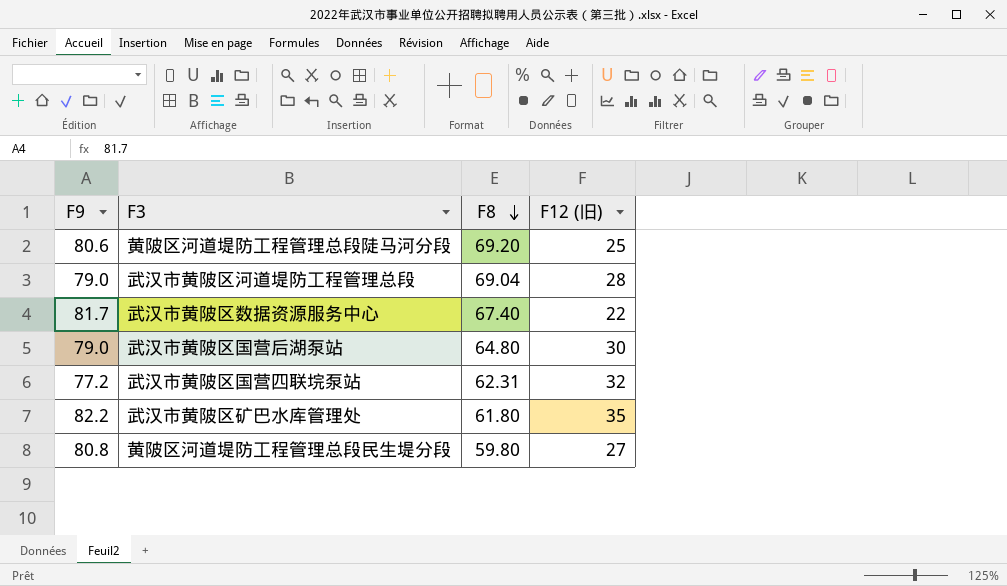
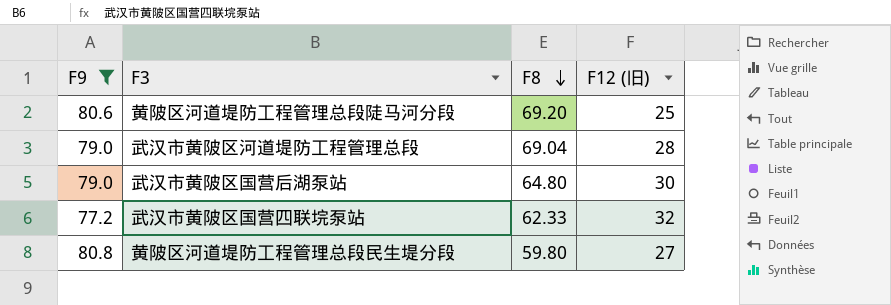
filter: none -> F9 <= 80.8
武汉市黄陂区国营四联垸泵站 | F8: 62.31 -> 62.33

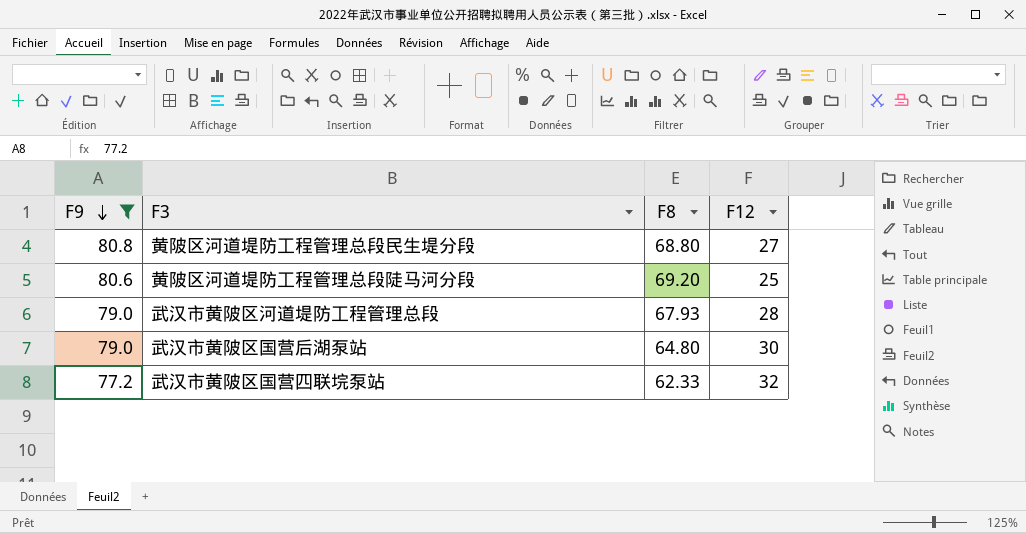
row order: F8 descending -> F9 descending
column name: F12 (旧) -> F12
黄陂区河道堤防工程管理总段民生堤分段 | F8: 59.80 -> 68.80
武汉市黄陂区河道堤防工程管理总段 | F8: 69.04 -> 67.93

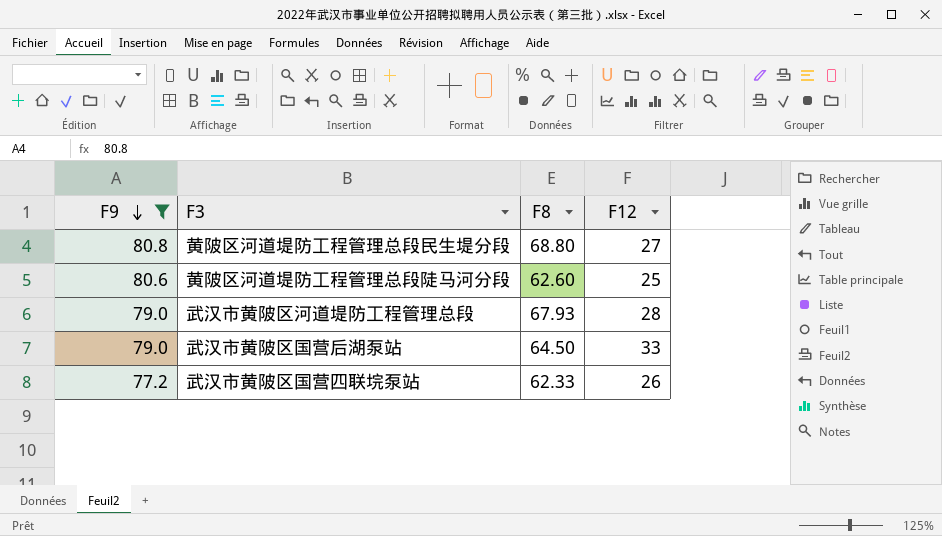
黄陂区河道堤防工程管理总段陡马河分段 | F8: 69.20 -> 62.60
武汉市黄陂区国营后湖泵站 | F8: 64.80 -> 64.50
武汉市黄陂区国营后湖泵站 | F12: 30 -> 33
武汉市黄陂区国营四联垸泵站 | F12: 32 -> 26

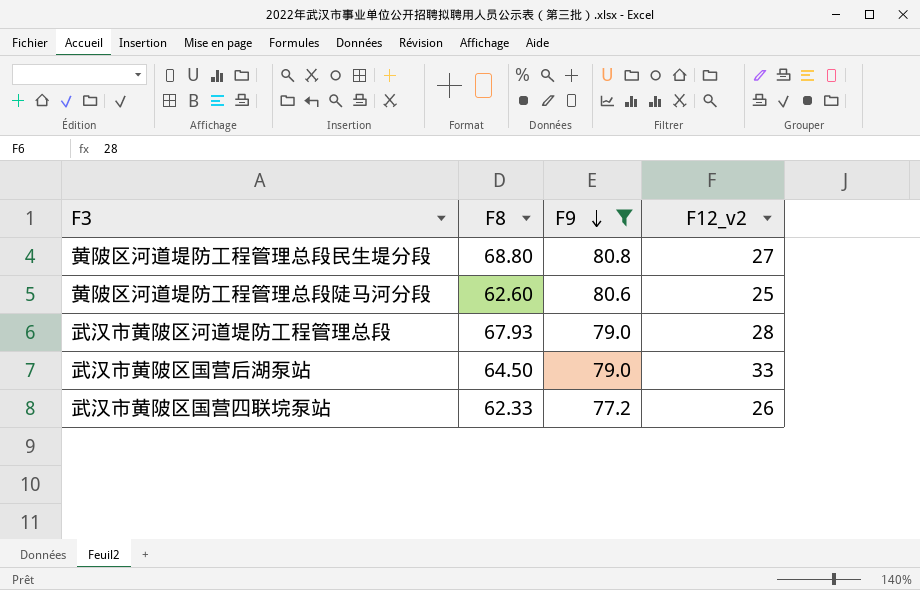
column F9 | position: 1 -> 3
column name: F12 -> F12_v2

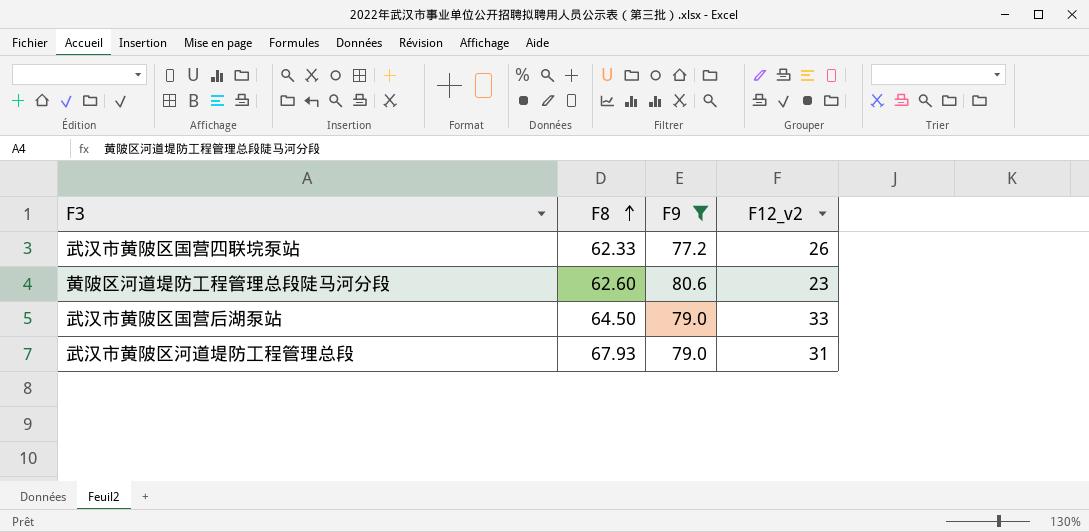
row order: F9 descending -> F8 ascending
row 黄陂区河道堤防工程管理总段民生堤分段: 68.80 | 80.8 | 27 -> none
黄陂区河道堤防工程管理总段陡马河分段 | F12_v2: 25 -> 23
武汉市黄陂区河道堤防工程管理总段 | F12_v2: 28 -> 31

